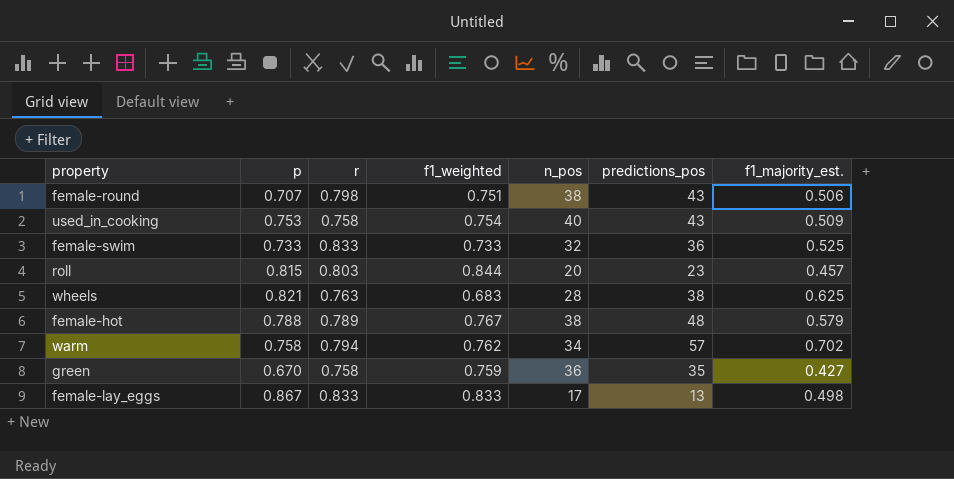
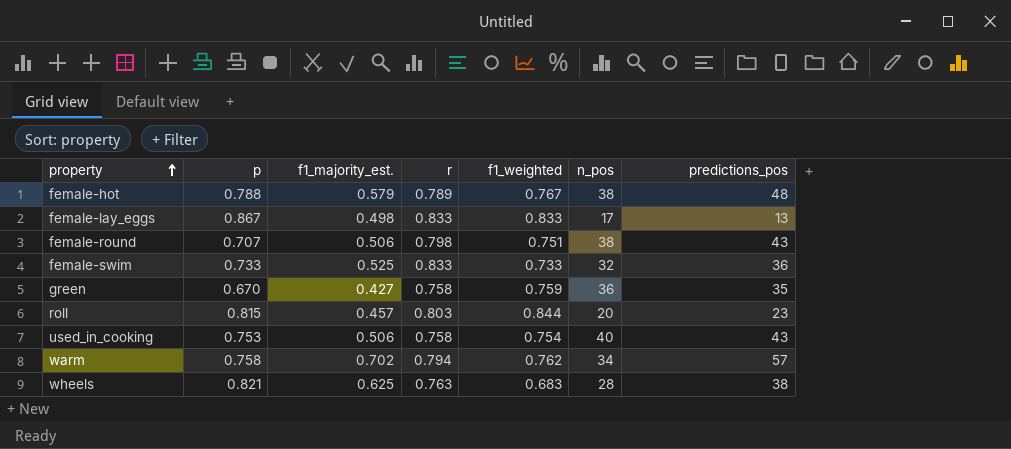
row order: none -> property ascending
column f1_majority_est. | position: 7 -> 3
used_in_cooking | f1_majority_est.: 0.509 -> 0.506

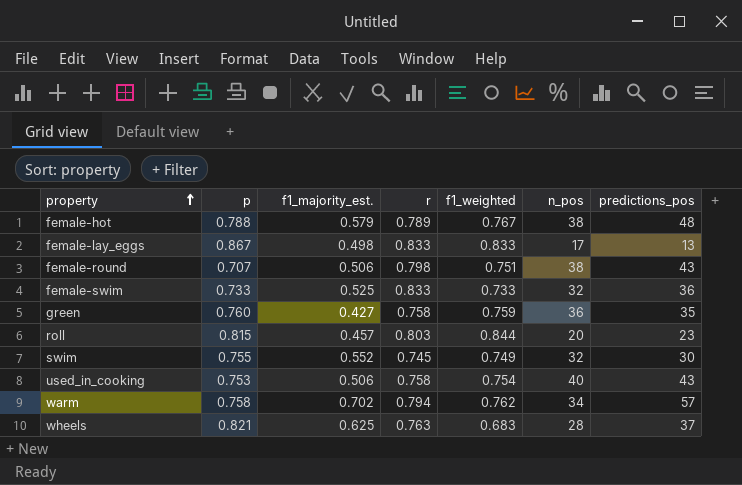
green | p: 0.670 -> 0.760
row swim: none -> 0.755 | 0.552 | 0.745 | 0.749 | 32 | 30
wheels | predictions_pos: 38 -> 37

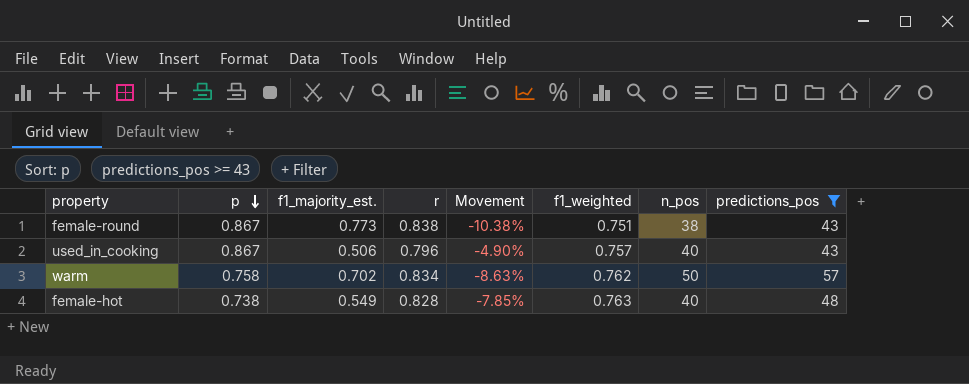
filter: none -> predictions_pos >= 43
row order: property ascending -> p descending
column Movement | formula: none -> ([f1_weighted] - [r]) / [r]
female-round | p: 0.707 -> 0.867
female-round | f1_majority_est.: 0.506 -> 0.773
female-round | r: 0.798 -> 0.838
used_in_cooking | p: 0.753 -> 0.867
used_in_cooking | r: 0.758 -> 0.796
used_in_cooking | f1_weighted: 0.754 -> 0.757
warm | r: 0.794 -> 0.834
warm | n_pos: 34 -> 50
female-hot | p: 0.788 -> 0.738
female-hot | f1_majority_est.: 0.579 -> 0.549
female-hot | r: 0.789 -> 0.828
female-hot | f1_weighted: 0.767 -> 0.763
female-hot | n_pos: 38 -> 40

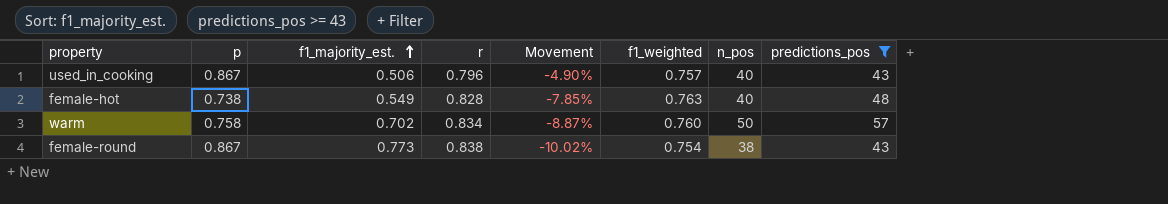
row order: p descending -> f1_majority_est. ascending
warm | Movement: -8.63% -> -8.87%
warm | f1_weighted: 0.762 -> 0.760
female-round | Movement: -10.38% -> -10.02%
female-round | f1_weighted: 0.751 -> 0.754

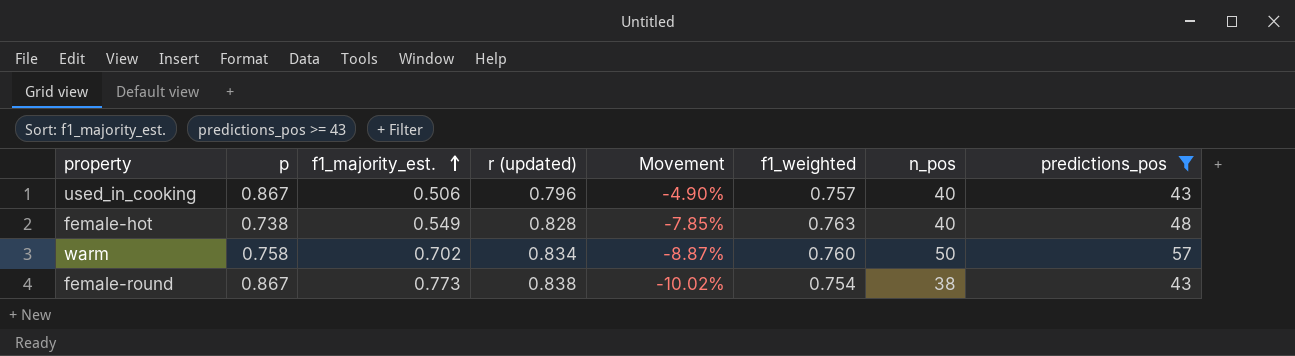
column name: r -> r (updated)

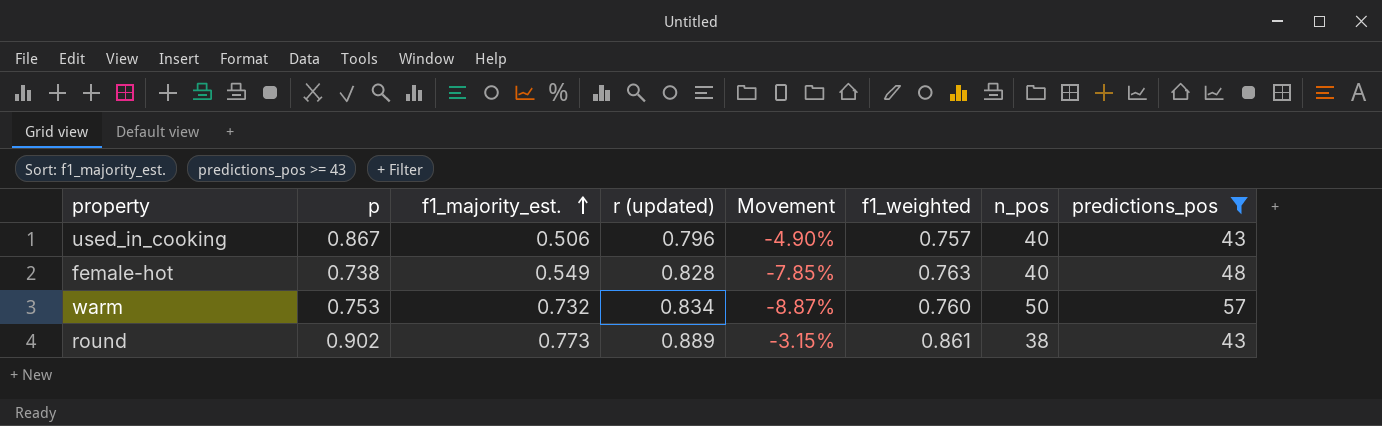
row female-round: 0.867 | 0.773 | 0.838 | -10.02% | 0.754 | 38 | 43 -> none
warm | p: 0.758 -> 0.753
warm | f1_majority_est.: 0.702 -> 0.732
row round: none -> 0.902 | 0.773 | 0.889 | -3.15% | 0.861 | 38 | 43

